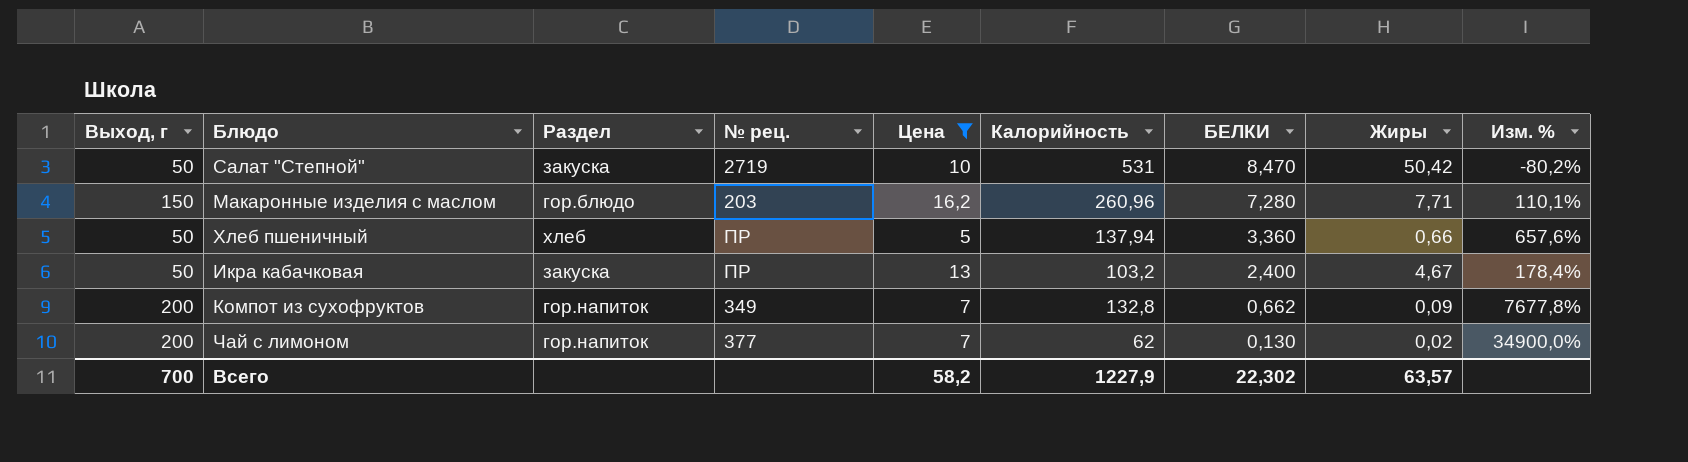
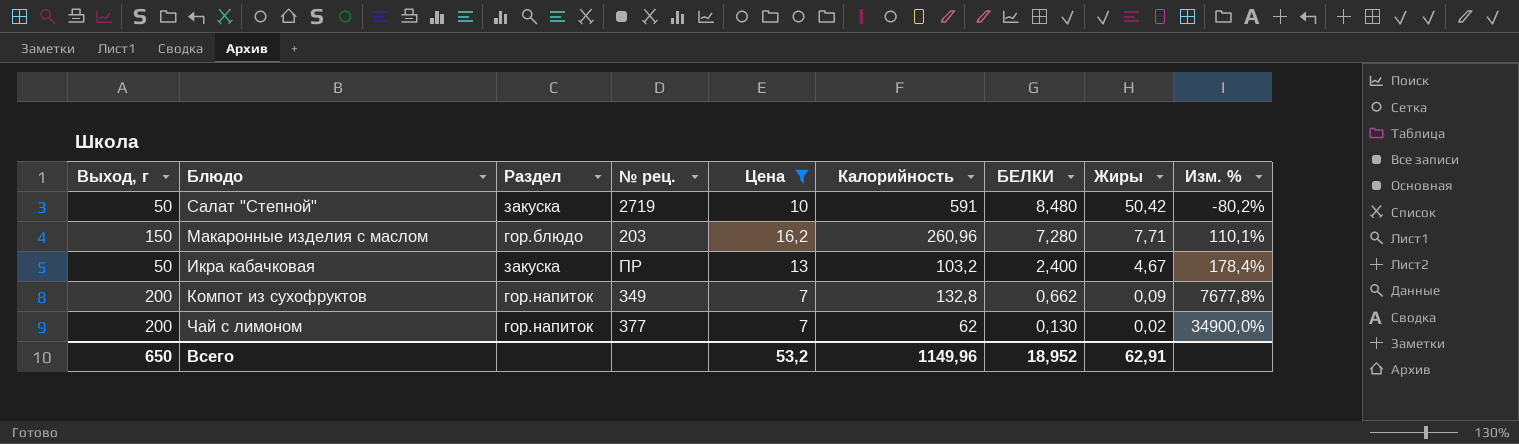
row Хлеб пшеничный: 50 | хлеб | ПР | 5 | 137,94 | 3,360 | 0,66 | 657,6% -> none
Салат "Степной" | Калорийность: 531 -> 591
Салат "Степной" | БЕЛКИ: 8,470 -> 8,480
Всего | Выход, г: 700 -> 650
Всего | Цена: 58,2 -> 53,2
Всего | Калорийность: 1227,9 -> 1149,96
Всего | БЕЛКИ: 22,302 -> 18,952
Всего | Жиры: 63,57 -> 62,91

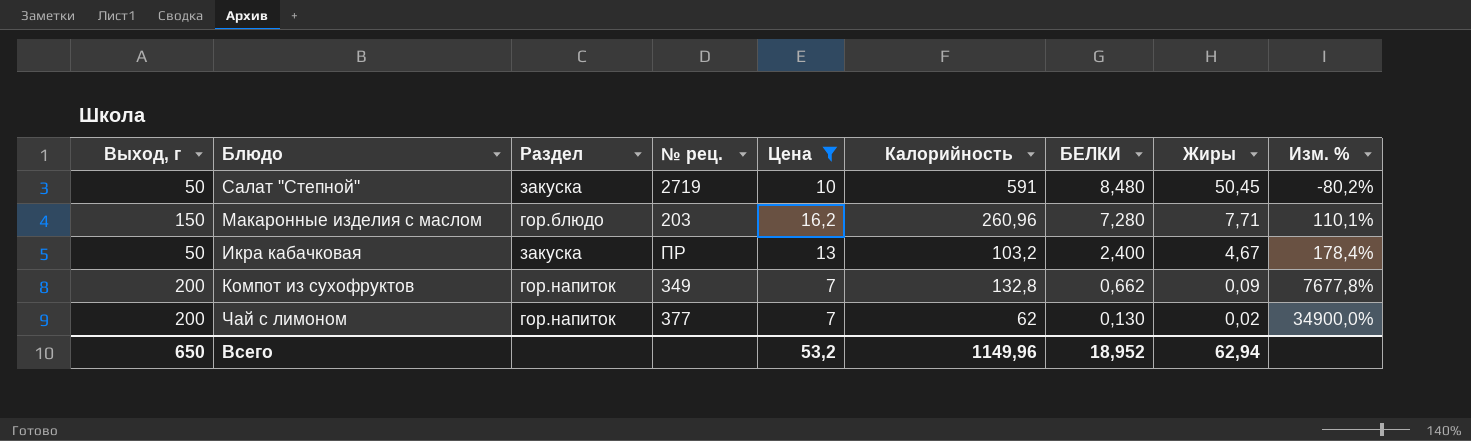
Салат "Степной" | Жиры: 50,42 -> 50,45
Всего | Жиры: 62,91 -> 62,94

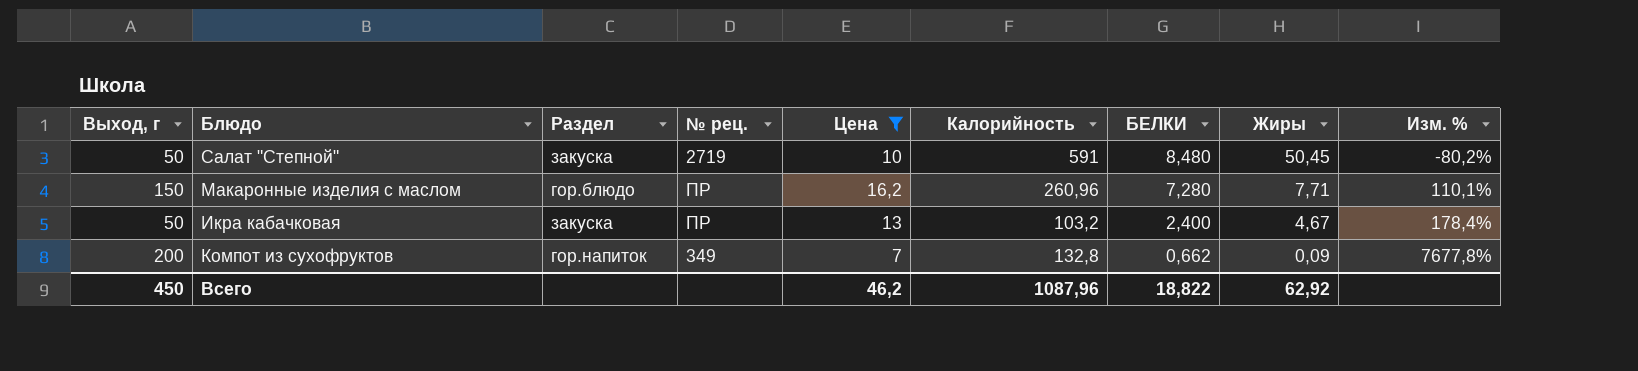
row Чай с лимоном: 200 | гор.напиток | 377 | 7 | 62 | 0,130 | 0,02 | 34900,0% -> none
Макаронные изделия с маслом | № рец.: 203 -> ПР
Всего | Выход, г: 650 -> 450
Всего | Цена: 53,2 -> 46,2
Всего | Калорийность: 1149,96 -> 1087,96
Всего | БЕЛКИ: 18,952 -> 18,822
Всего | Жиры: 62,94 -> 62,92

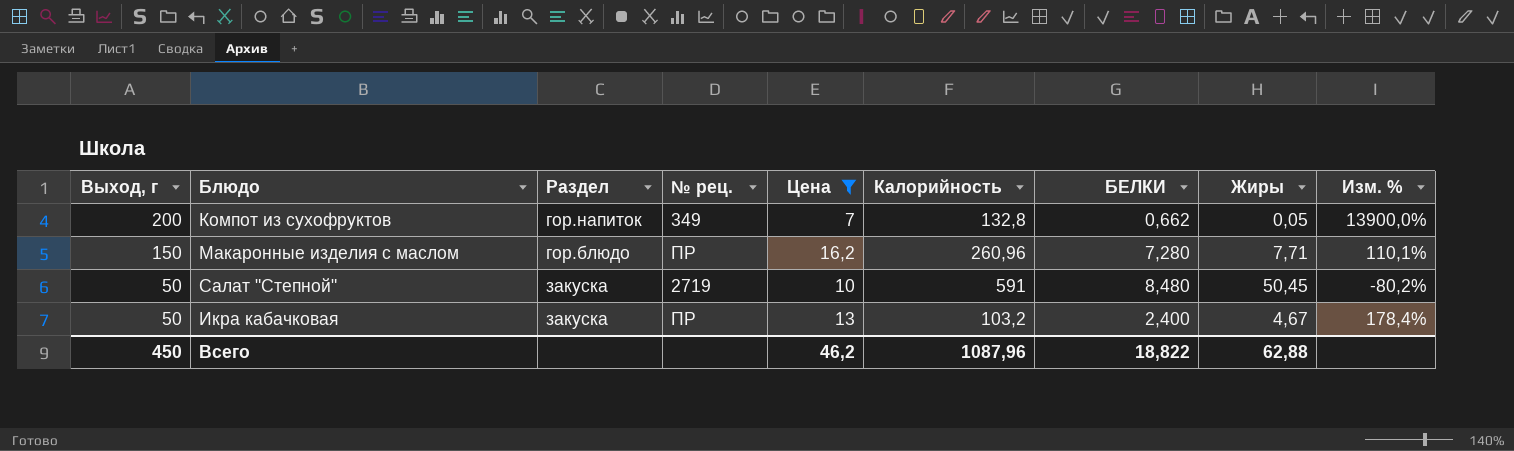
row order: БЕЛКИ descending -> Выход, г descending
Компот из сухофруктов | Жиры: 0,09 -> 0,05
Компот из сухофруктов | Изм. %: 7677,8% -> 13900,0%
Всего | Жиры: 62,92 -> 62,88

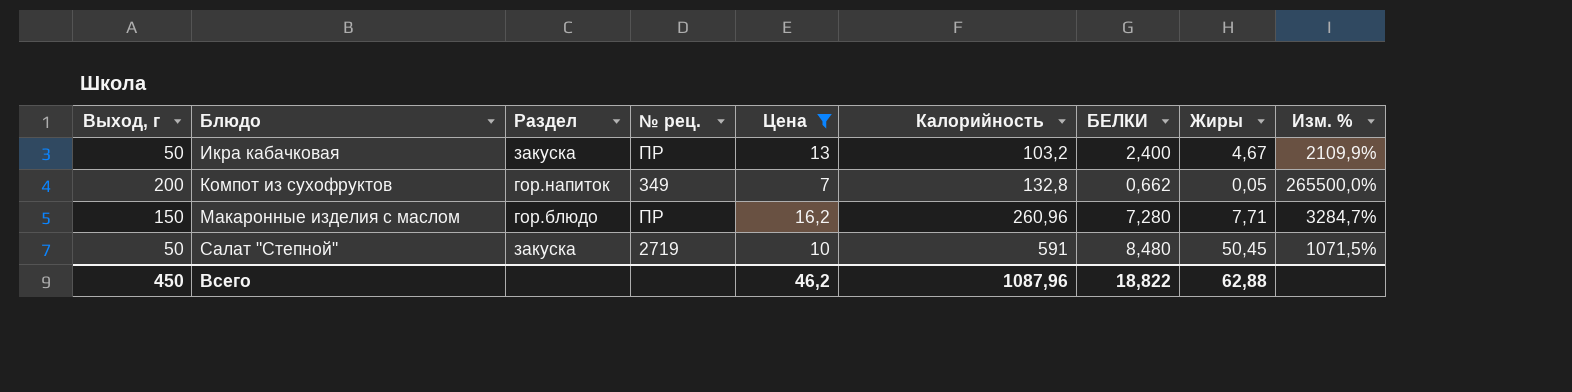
row order: Выход, г descending -> Блюдо ascending
column Изм. % | formula: ([Цена] - [Жиры]) / [Жиры] -> ([Калорийность] - [Жиры]) / [Жиры]

